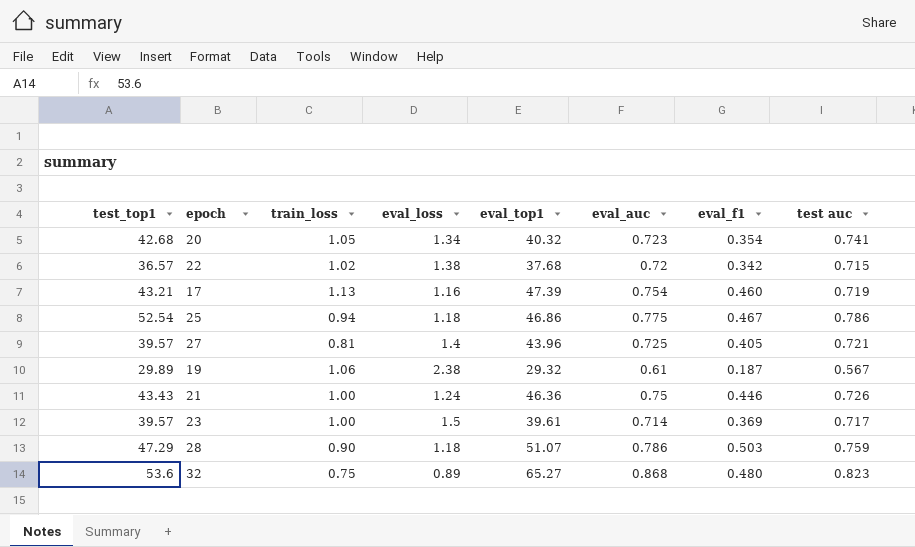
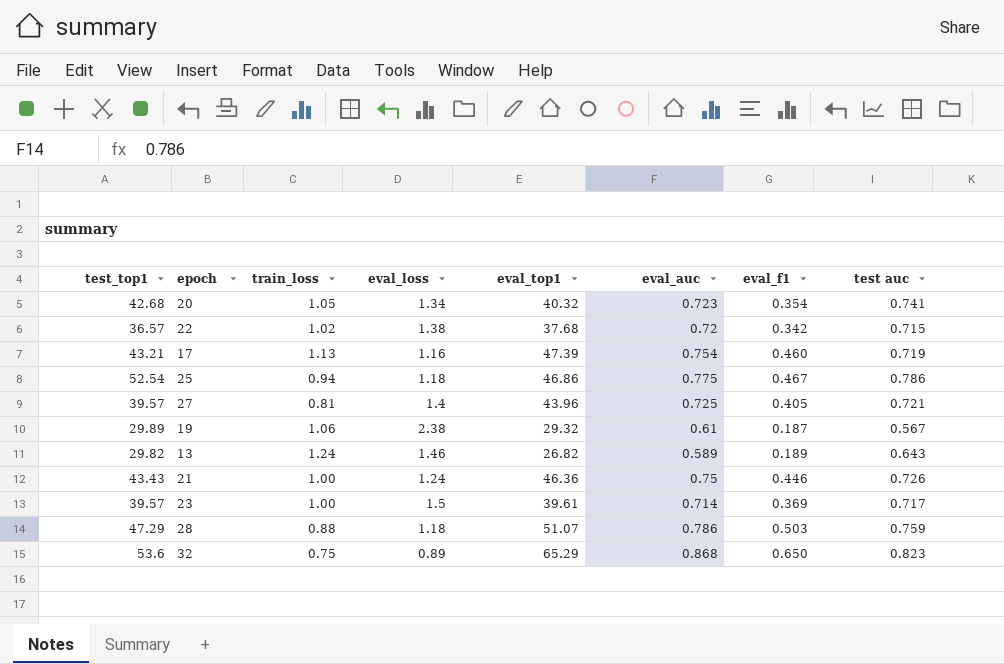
row 13: none -> 29.82 | 1.24 | 1.46 | 26.82 | 0.589 | 0.189 | 0.643
28 | train_loss: 0.90 -> 0.88
32 | eval_top1: 65.27 -> 65.29
32 | eval_f1: 0.480 -> 0.650

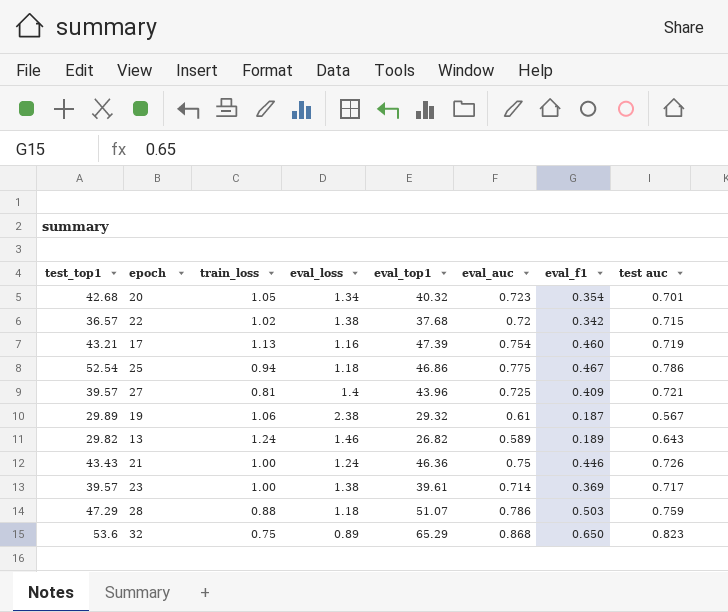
20 | test auc: 0.741 -> 0.701
27 | eval_f1: 0.405 -> 0.409
23 | eval_loss: 1.5 -> 1.38

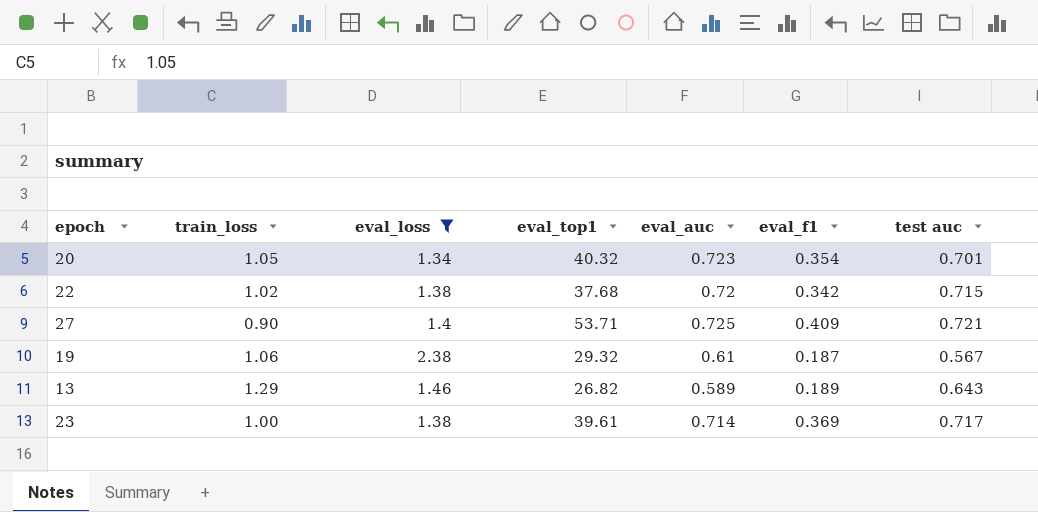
filter: none -> eval_loss >= 1.34
column test_top1 | position: 1 -> none
27 | train_loss: 0.81 -> 0.90
27 | eval_top1: 43.96 -> 53.71
13 | train_loss: 1.24 -> 1.29

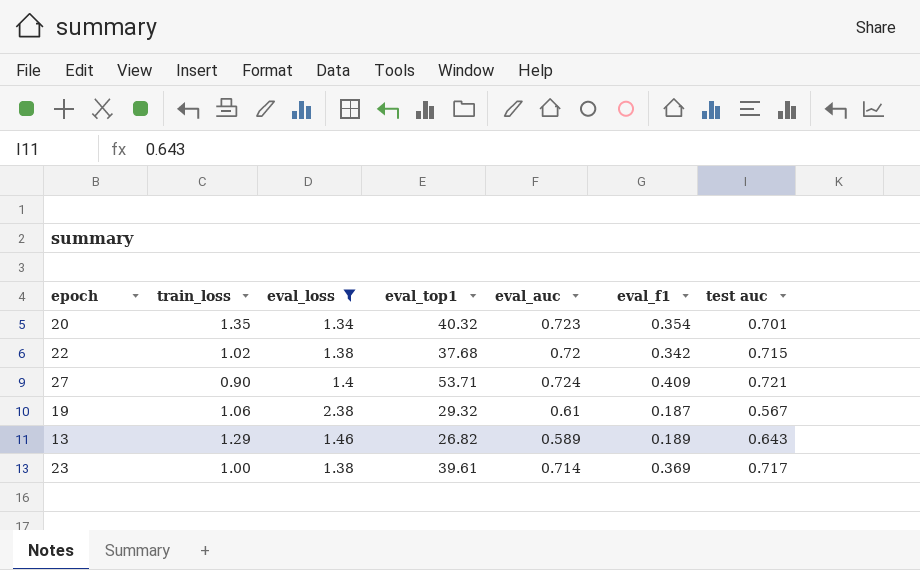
20 | train_loss: 1.05 -> 1.35
27 | eval_auc: 0.725 -> 0.724

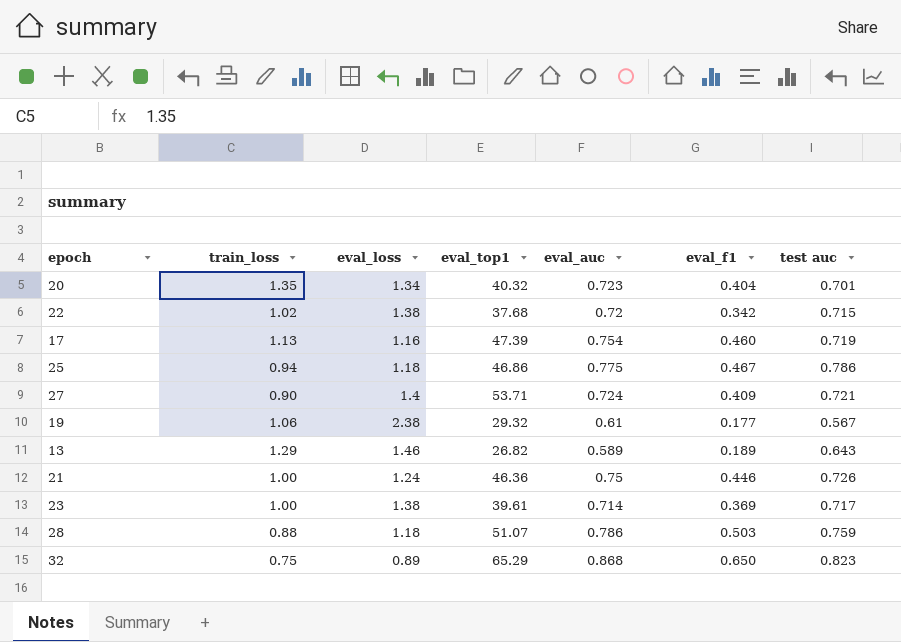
filter: eval_loss >= 1.34 -> none
20 | eval_f1: 0.354 -> 0.404
19 | eval_f1: 0.187 -> 0.177

